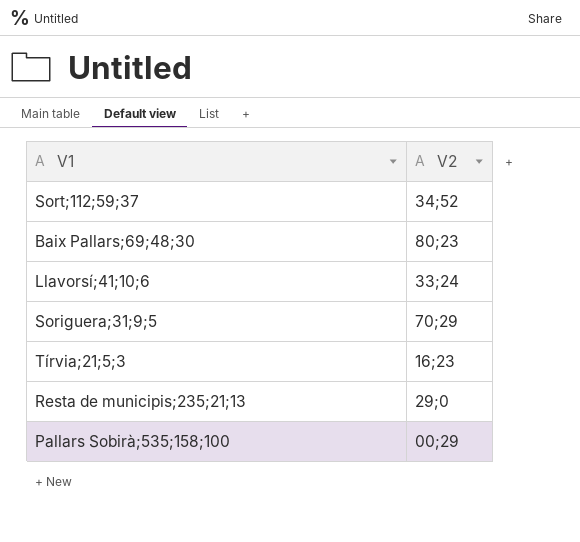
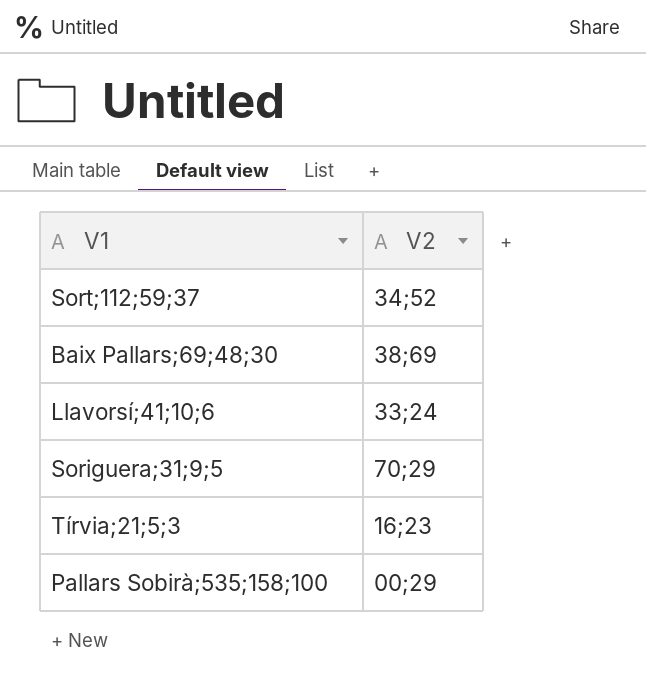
row Resta de municipis;235;21;13: 29;0 -> none
Baix Pallars;69;48;30 | V2: 80;23 -> 38;69

